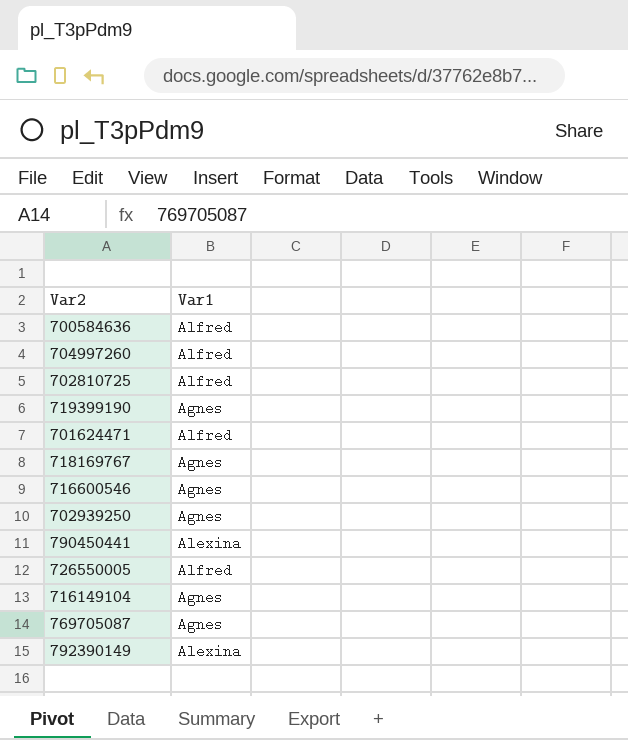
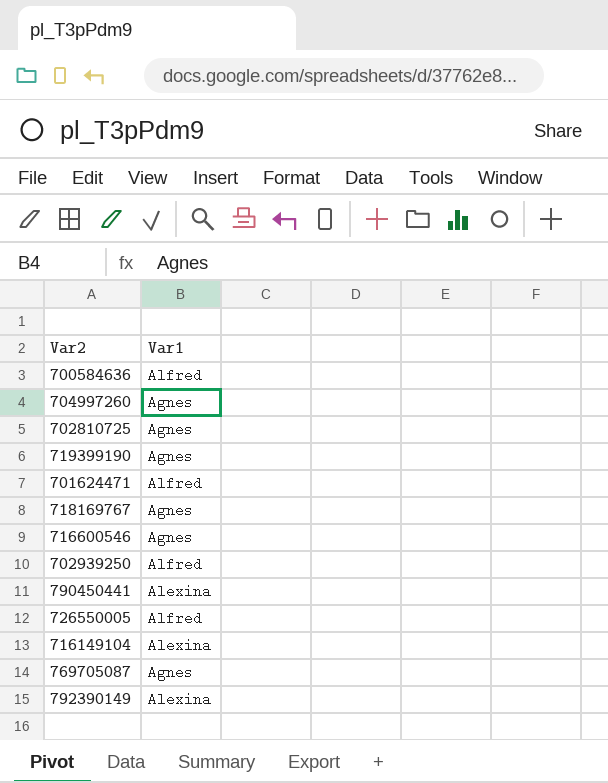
704997260 | Var1: Alfred -> Agnes
702810725 | Var1: Alfred -> Agnes
702939250 | Var1: Agnes -> Alfred
716149104 | Var1: Agnes -> Alexina

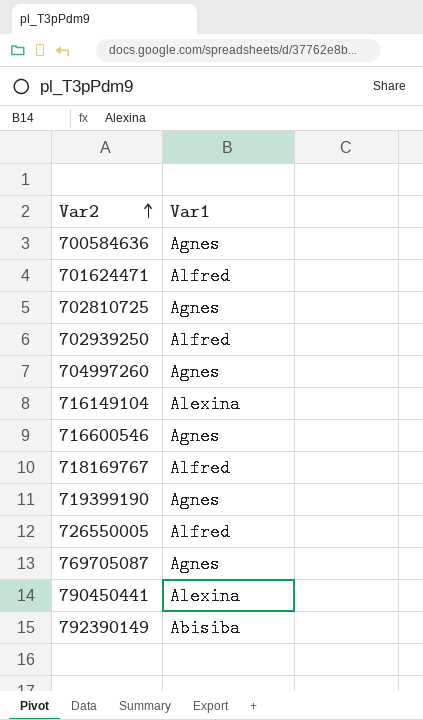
row order: none -> Var2 ascending
700584636 | Var1: Alfred -> Agnes
718169767 | Var1: Agnes -> Alfred
792390149 | Var1: Alexina -> Abisiba

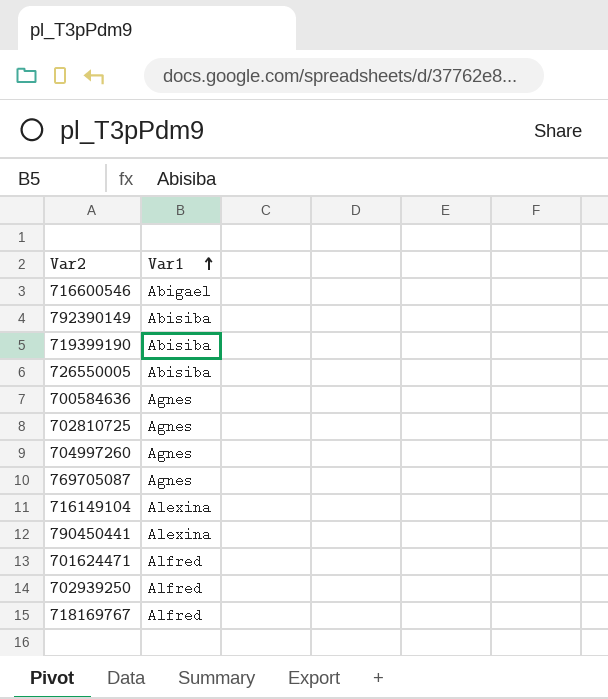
row order: Var2 ascending -> Var1 ascending
716600546 | Var1: Agnes -> Abigael
719399190 | Var1: Agnes -> Abisiba
726550005 | Var1: Alfred -> Abisiba

